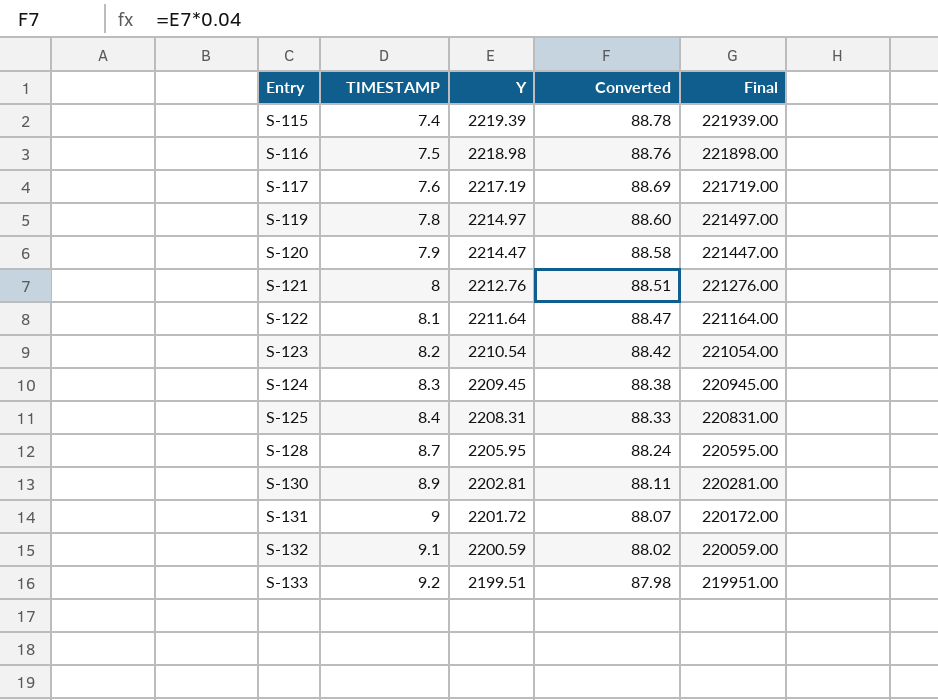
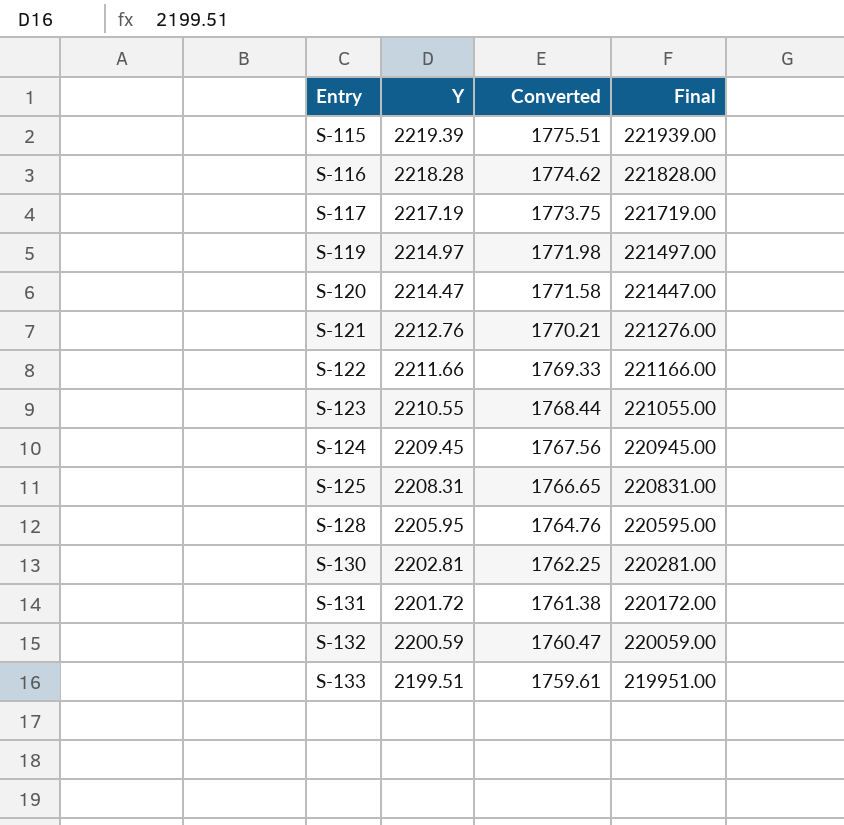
column TIMESTAMP | position: 2 -> none
column Converted | formula: [Y] * 0.04 -> [Y] * 0.8
S-116 | Y: 2218.98 -> 2218.28
S-116 | Final: 221898.00 -> 221828.00
S-122 | Y: 2211.64 -> 2211.66
S-122 | Final: 221164.00 -> 221166.00
S-123 | Y: 2210.54 -> 2210.55
S-123 | Final: 221054.00 -> 221055.00

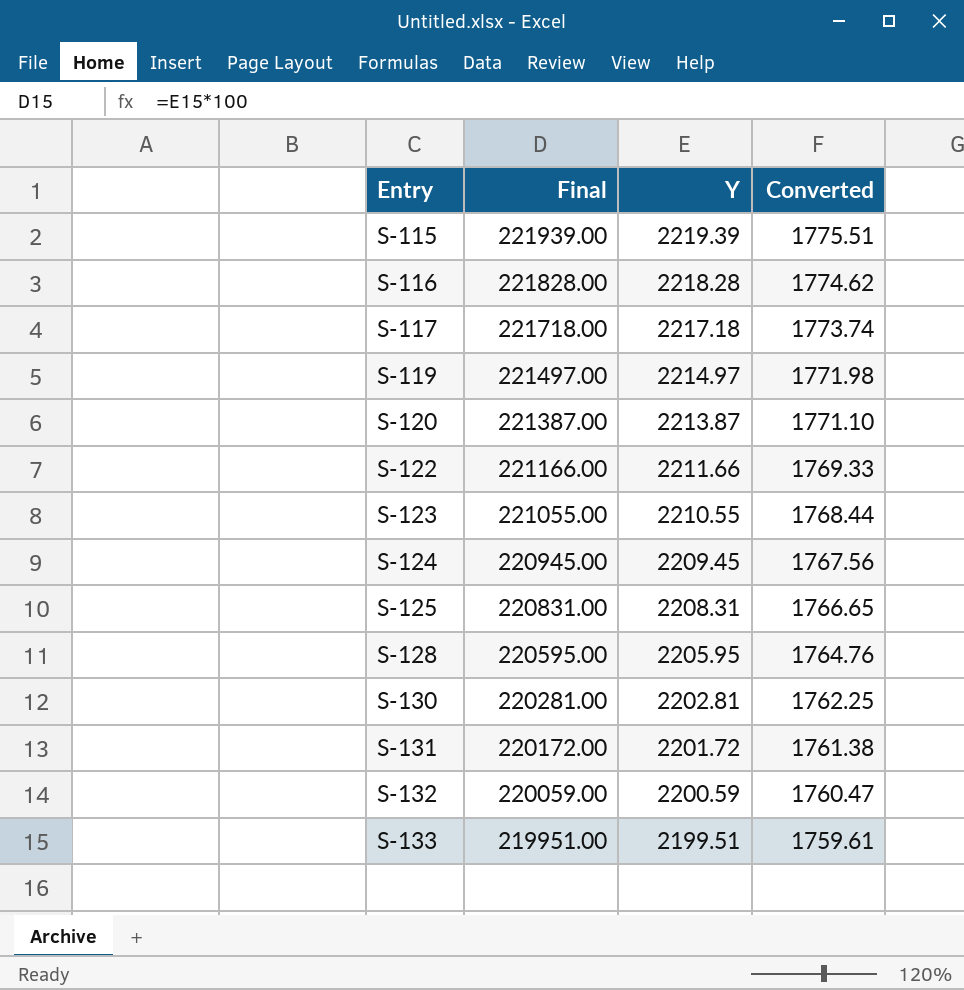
column Final | position: 4 -> 2
row S-121: 2212.76 | 1770.21 | 221276.00 -> none
S-117 | Final: 221719.00 -> 221718.00
S-117 | Y: 2217.19 -> 2217.18
S-117 | Converted: 1773.75 -> 1773.74
S-120 | Final: 221447.00 -> 221387.00
S-120 | Y: 2214.47 -> 2213.87
S-120 | Converted: 1771.58 -> 1771.10

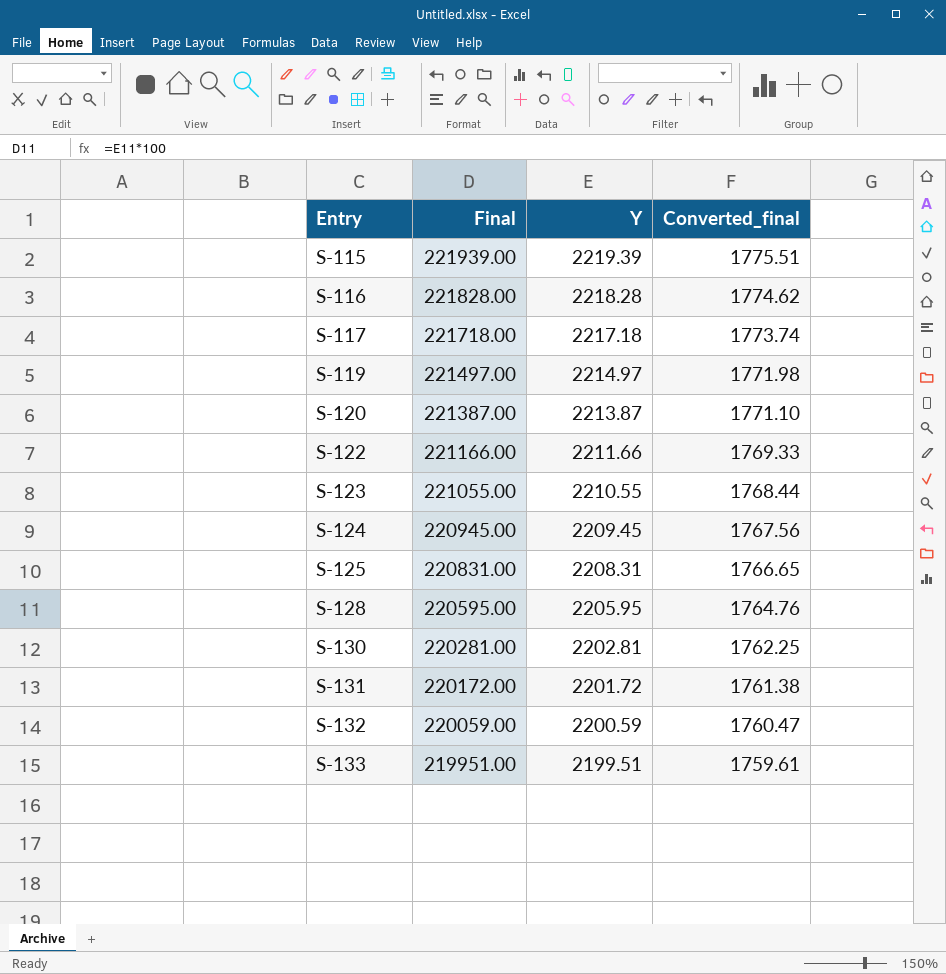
column name: Converted -> Converted_final

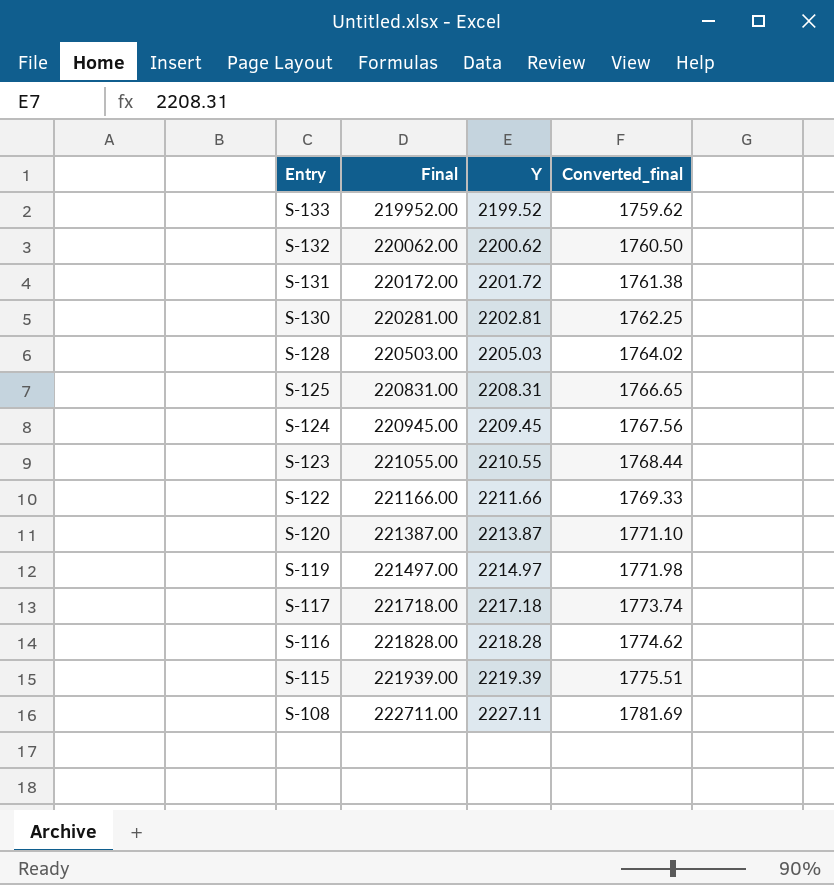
row order: Entry ascending -> Entry descending
S-133 | Final: 219951.00 -> 219952.00
S-133 | Y: 2199.51 -> 2199.52
S-133 | Converted_final: 1759.61 -> 1759.62
S-132 | Final: 220059.00 -> 220062.00
S-132 | Y: 2200.59 -> 2200.62
S-132 | Converted_final: 1760.47 -> 1760.50
S-128 | Final: 220595.00 -> 220503.00
S-128 | Y: 2205.95 -> 2205.03
S-128 | Converted_final: 1764.76 -> 1764.02
row S-108: none -> 222711.00 | 2227.11 | 1781.69

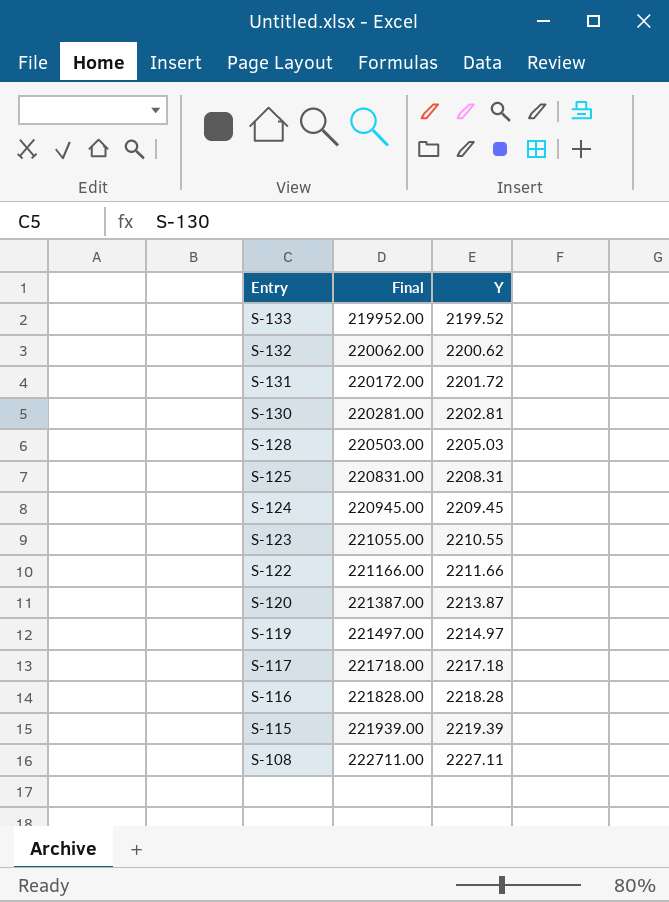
column Converted_final | formula: [Y] * 0.8 -> none

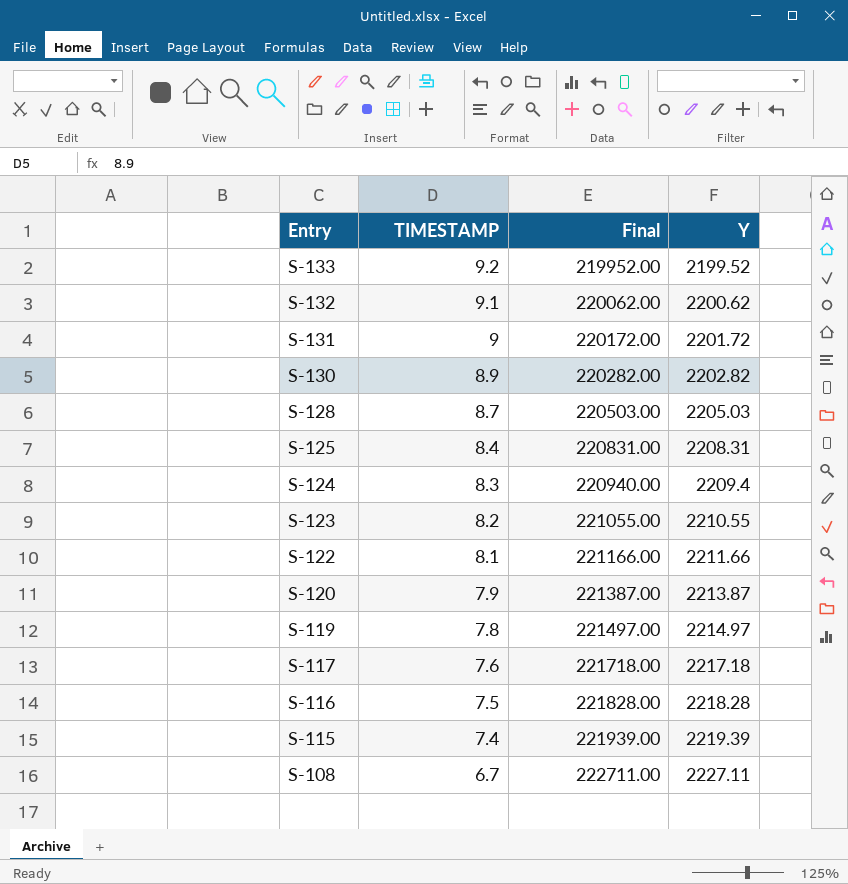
column TIMESTAMP | position: none -> 2
S-130 | Final: 220281.00 -> 220282.00
S-130 | Y: 2202.81 -> 2202.82
S-124 | Final: 220945.00 -> 220940.00
S-124 | Y: 2209.45 -> 2209.4

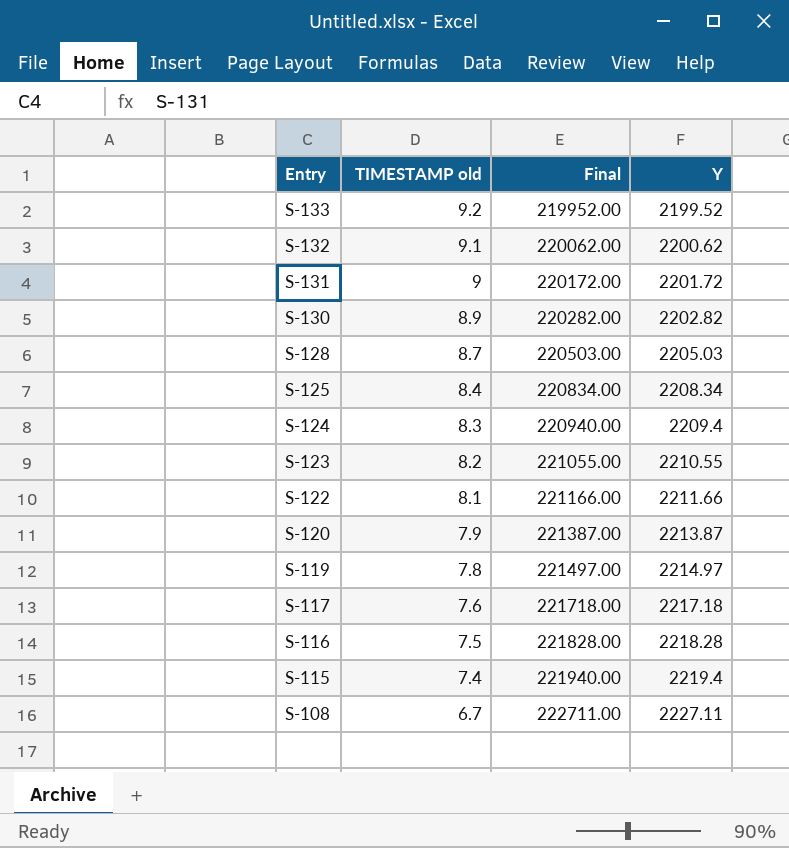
column name: TIMESTAMP -> TIMESTAMP old
S-125 | Final: 220831.00 -> 220834.00
S-125 | Y: 2208.31 -> 2208.34
S-115 | Final: 221939.00 -> 221940.00
S-115 | Y: 2219.39 -> 2219.4

